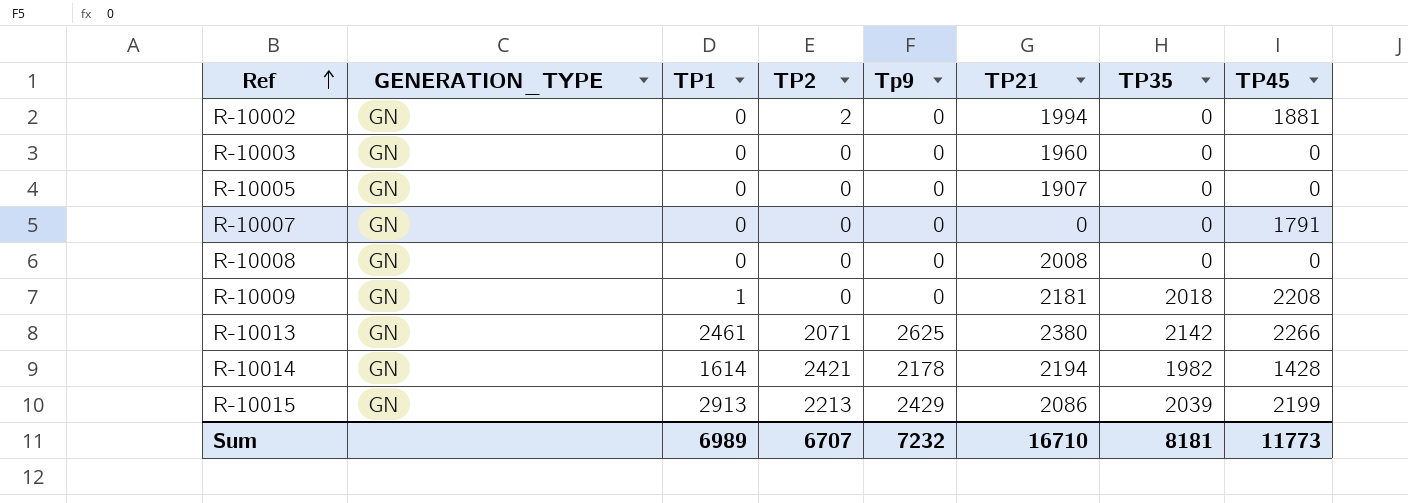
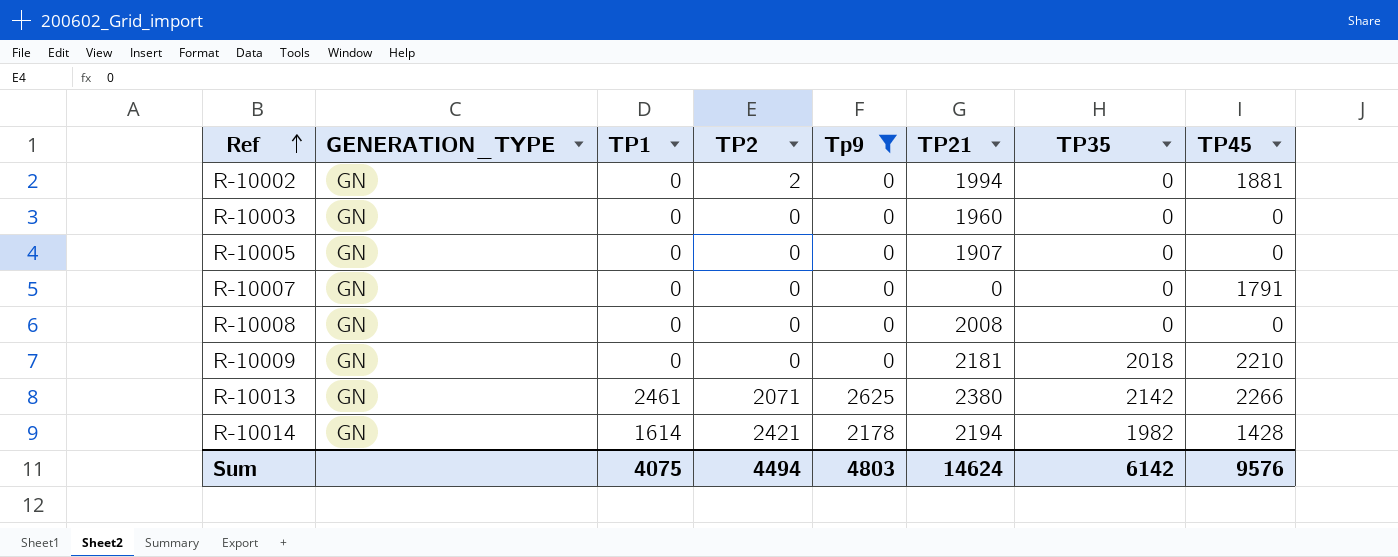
filter: none -> Tp9 != 2429
R-10009 | TP1: 1 -> 0
R-10009 | TP45: 2208 -> 2210
Sum | TP1: 6989 -> 4075
Sum | TP2: 6707 -> 4494
Sum | Tp9: 7232 -> 4803
Sum | TP21: 16710 -> 14624
Sum | TP35: 8181 -> 6142
Sum | TP45: 11773 -> 9576

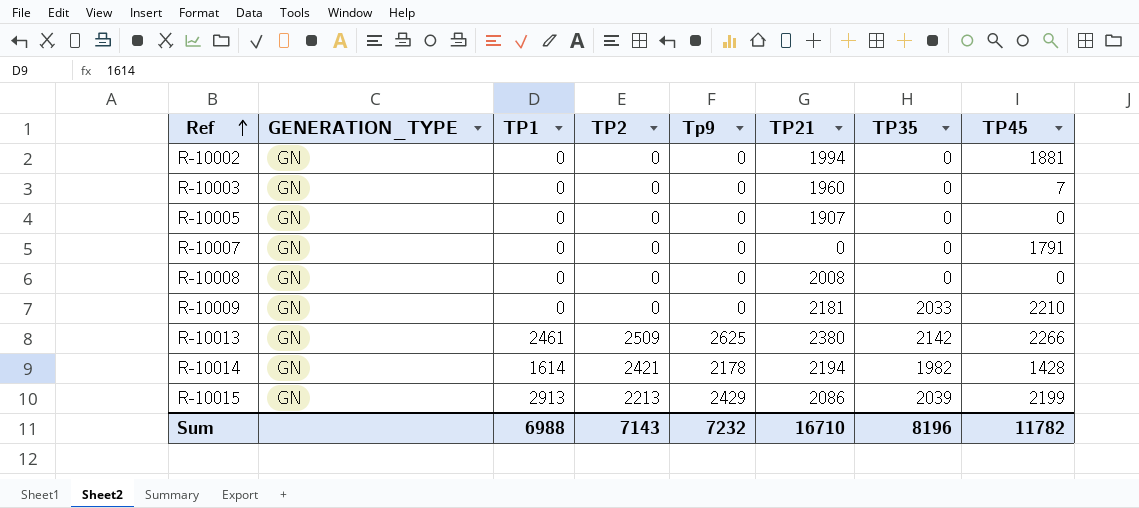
filter: Tp9 != 2429 -> none
R-10002 | TP2: 2 -> 0
R-10003 | TP45: 0 -> 7
R-10009 | TP35: 2018 -> 2033
R-10013 | TP2: 2071 -> 2509
Sum | TP1: 4075 -> 6988
Sum | TP2: 4494 -> 7143
Sum | Tp9: 4803 -> 7232
Sum | TP21: 14624 -> 16710
Sum | TP35: 6142 -> 8196
Sum | TP45: 9576 -> 11782

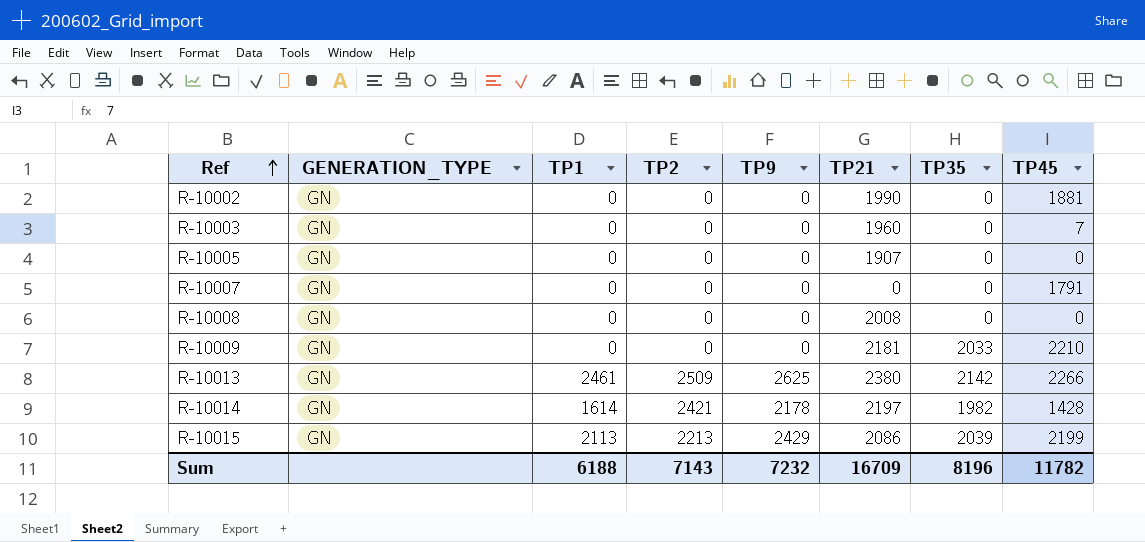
column name: Tp9 -> TP9
R-10002 | TP21: 1994 -> 1990
R-10014 | TP21: 2194 -> 2197
R-10015 | TP1: 2913 -> 2113
Sum | TP1: 6988 -> 6188
Sum | TP21: 16710 -> 16709

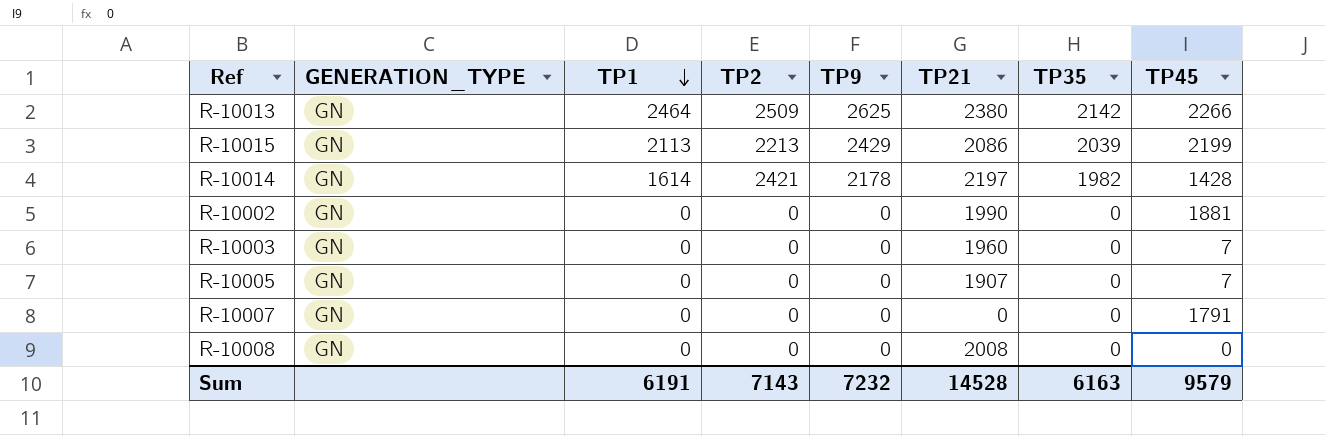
row order: Ref ascending -> TP1 descending
row R-10009: GN | 0 | 0 | 0 | 2181 | 2033 | 2210 -> none
R-10013 | TP1: 2461 -> 2464
R-10005 | TP45: 0 -> 7
Sum | TP1: 6188 -> 6191
Sum | TP21: 16709 -> 14528
Sum | TP35: 8196 -> 6163
Sum | TP45: 11782 -> 9579

